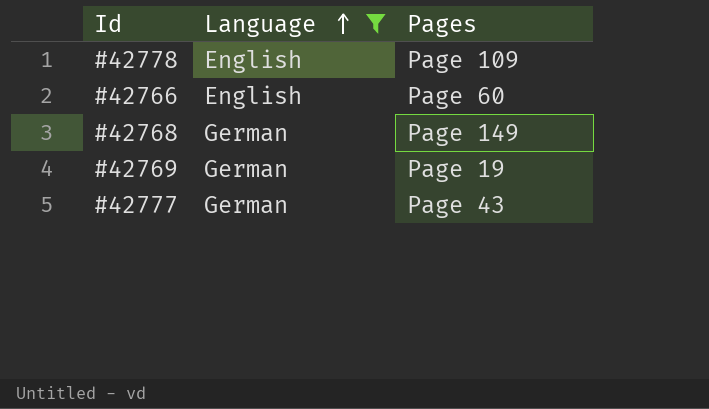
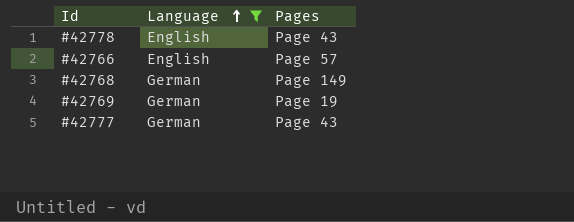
#42778 | Pages: Page 109 -> Page 43
#42766 | Pages: Page 60 -> Page 57

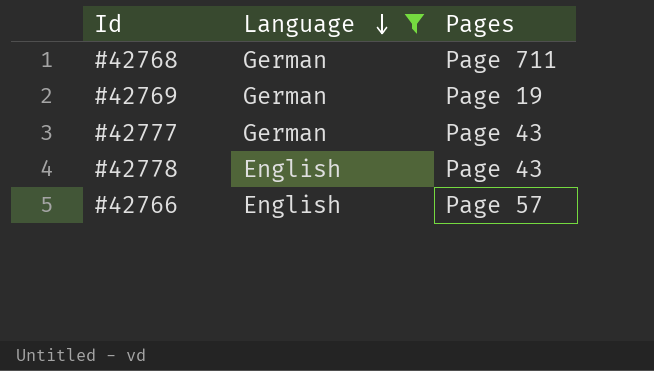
row order: Language ascending -> Language descending
#42768 | Pages: Page 149 -> Page 711

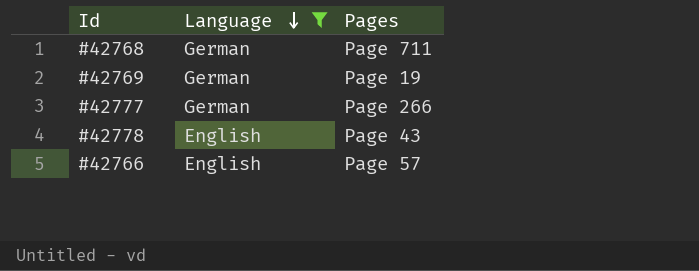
#42777 | Pages: Page 43 -> Page 266

